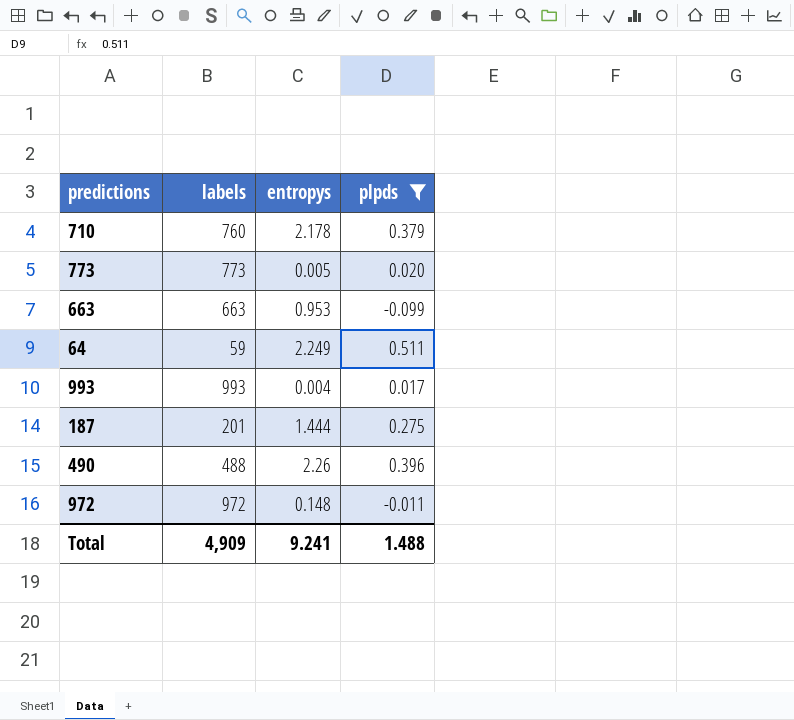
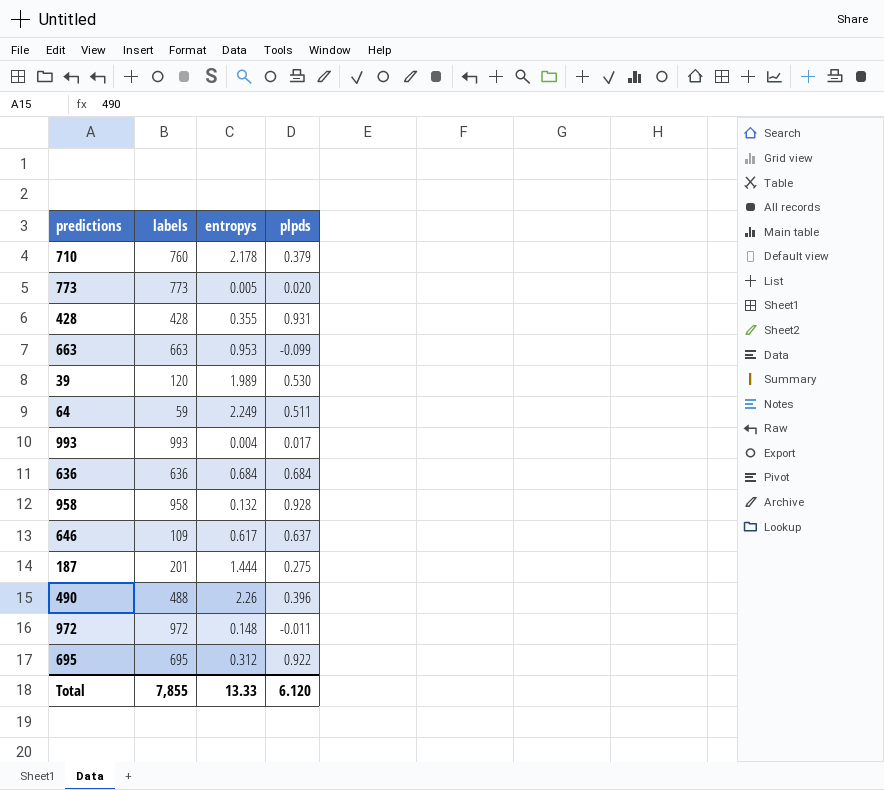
filter: plpds <= 0.511 -> none
Total | labels: 4,909 -> 7,855
Total | entropys: 9.241 -> 13.33
Total | plpds: 1.488 -> 6.120

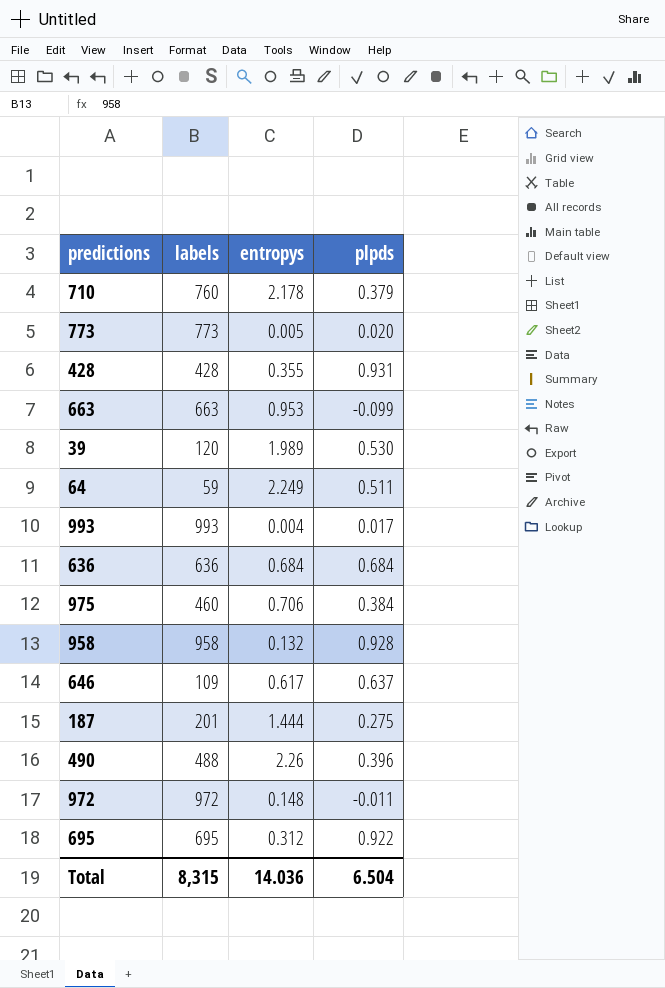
row 975: none -> 460 | 0.706 | 0.384
Total | labels: 7,855 -> 8,315
Total | entropys: 13.33 -> 14.036
Total | plpds: 6.120 -> 6.504

